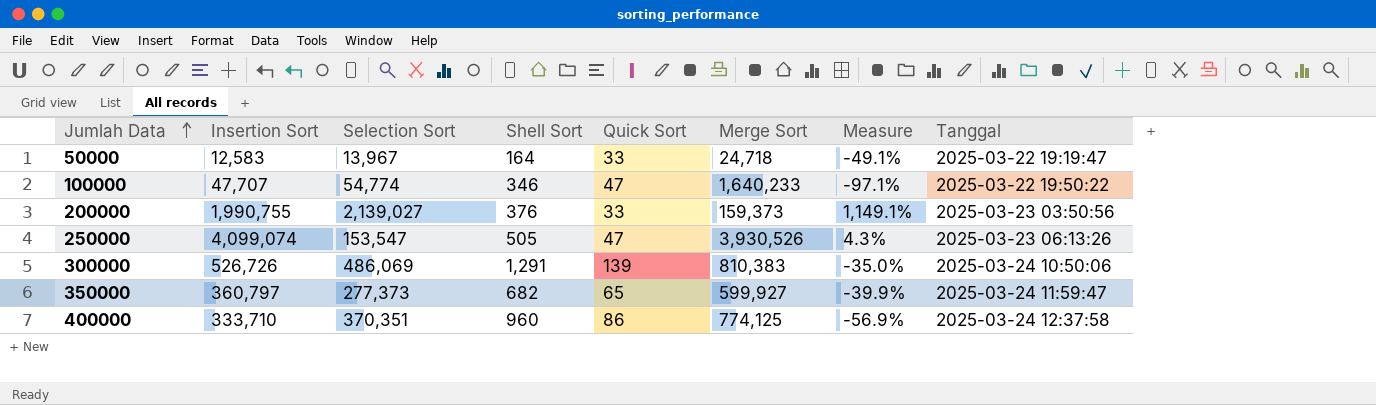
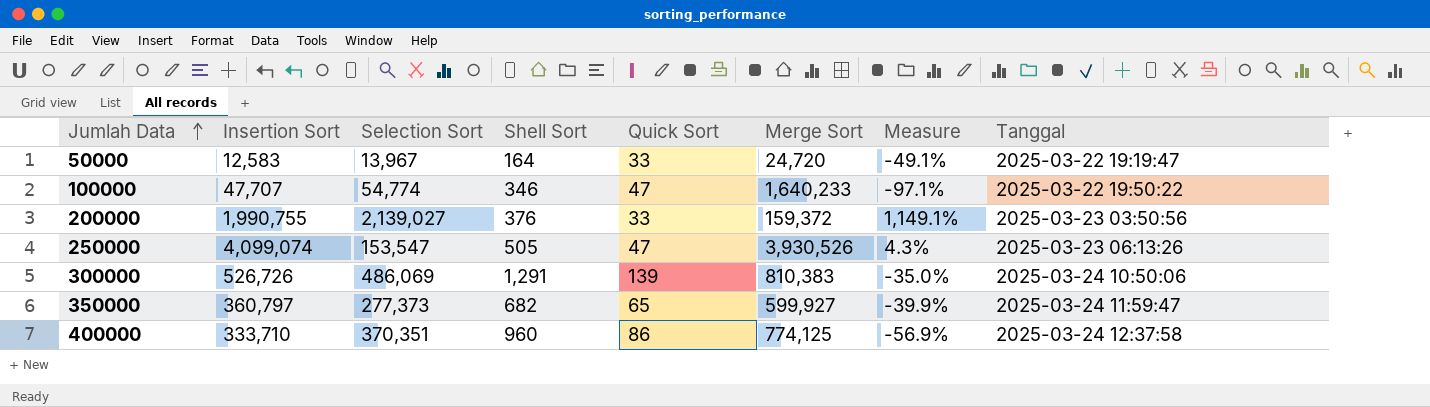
50000 | Merge Sort: 24,718 -> 24,720
200000 | Merge Sort: 159,373 -> 159,372

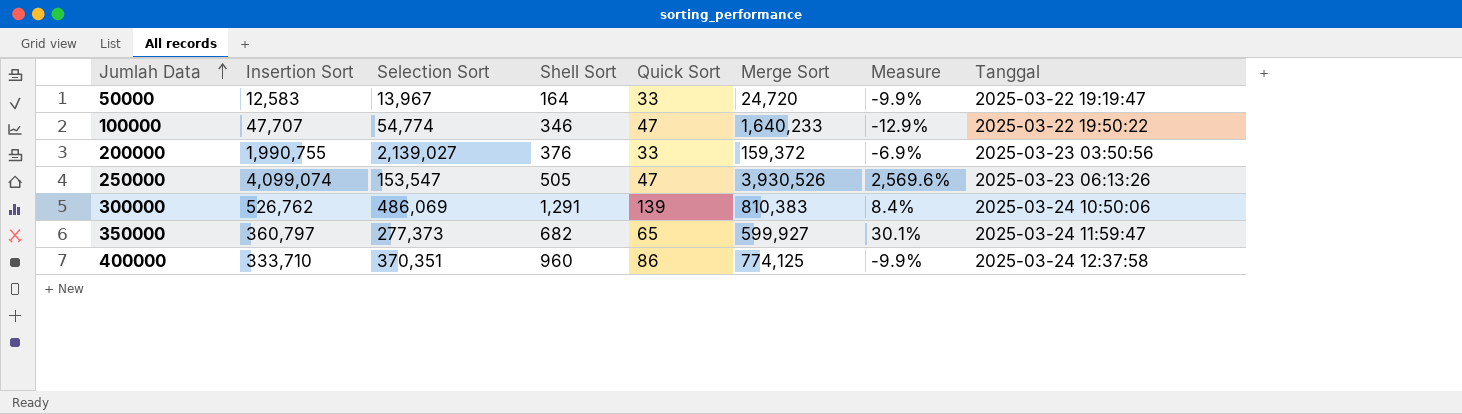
column Measure | formula: ([Insertion Sort] - [Merge Sort]) / [Merge Sort] -> ([Insertion Sort] - [Selection Sort]) / [Selection Sort]
300000 | Insertion Sort: 526,726 -> 526,762

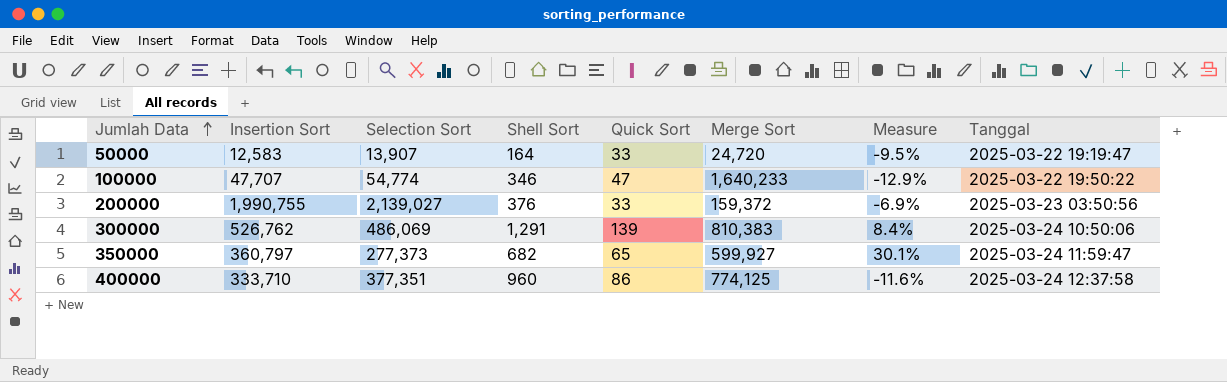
row 250000: 4,099,074 | 153,547 | 505 | 47 | 3,930,526 | 2,569.6% | 2025-03-23 06:13:26 -> none
50000 | Selection Sort: 13,967 -> 13,907
50000 | Measure: -9.9% -> -9.5%
400000 | Selection Sort: 370,351 -> 377,351
400000 | Measure: -9.9% -> -11.6%

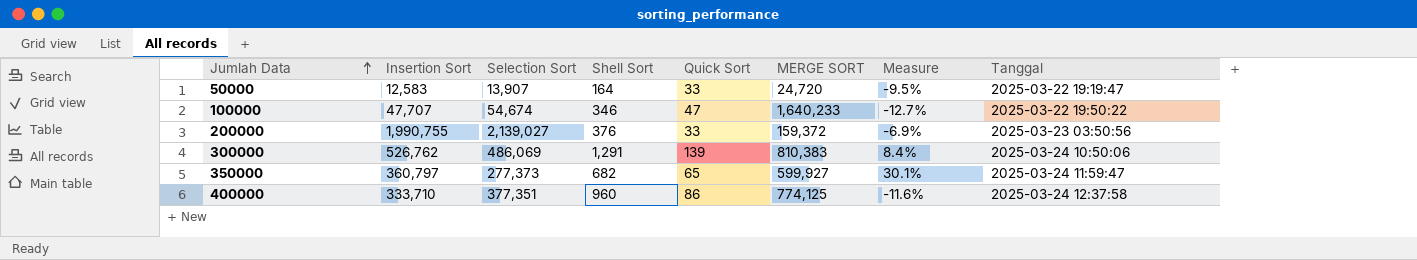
column name: Merge Sort -> MERGE SORT
100000 | Selection Sort: 54,774 -> 54,674
100000 | Measure: -12.9% -> -12.7%

